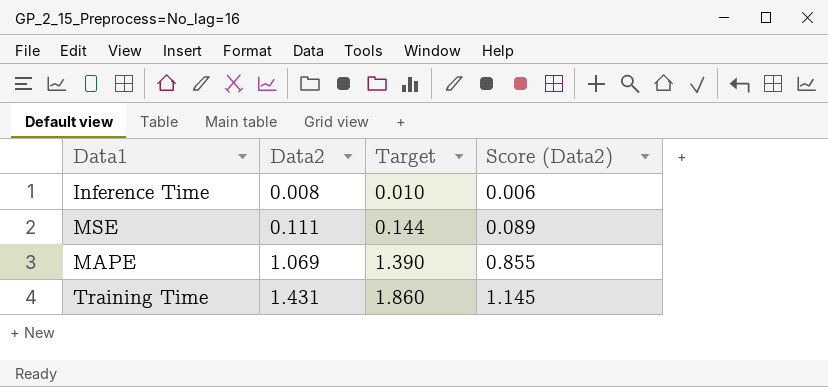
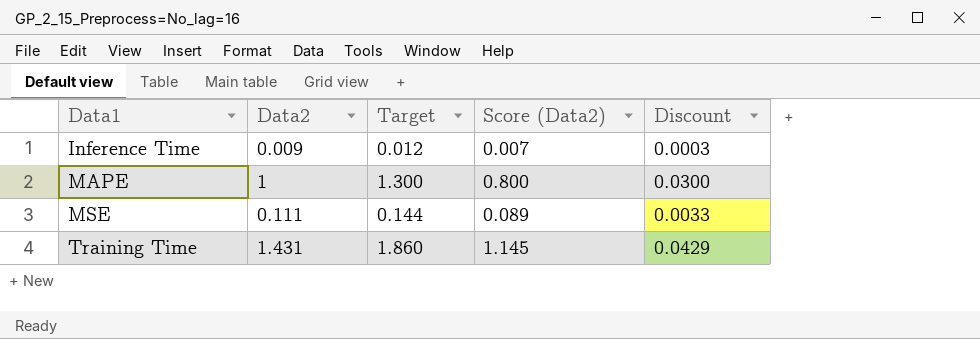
row order: Data2 ascending -> Data1 ascending
column Discount | formula: none -> [Data2] * 0.03
Inference Time | Data2: 0.008 -> 0.009
Inference Time | Target: 0.010 -> 0.012
Inference Time | Score (Data2): 0.006 -> 0.007
MAPE | Data2: 1.069 -> 1
MAPE | Target: 1.390 -> 1.300
MAPE | Score (Data2): 0.855 -> 0.800

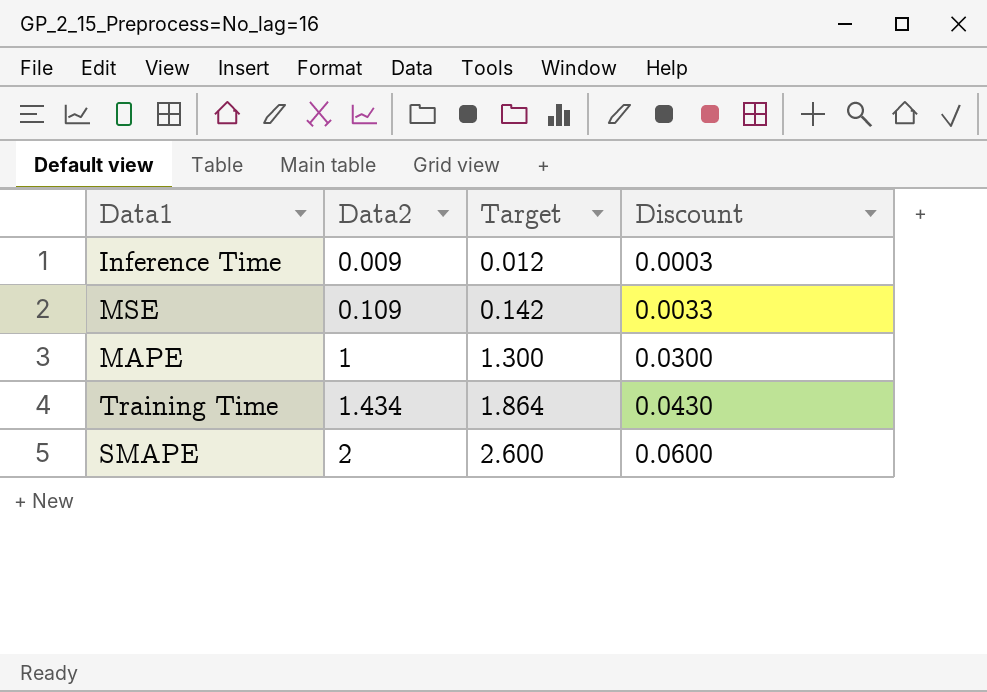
row order: Data1 ascending -> Data2 ascending
column Score (Data2) | formula: [Data2] * 0.8 -> none
MSE | Data2: 0.111 -> 0.109
MSE | Target: 0.144 -> 0.142
Training Time | Data2: 1.431 -> 1.434
Training Time | Target: 1.860 -> 1.864
Training Time | Discount: 0.0429 -> 0.0430
row SMAPE: none -> 2 | 2.600 | 0.0600

